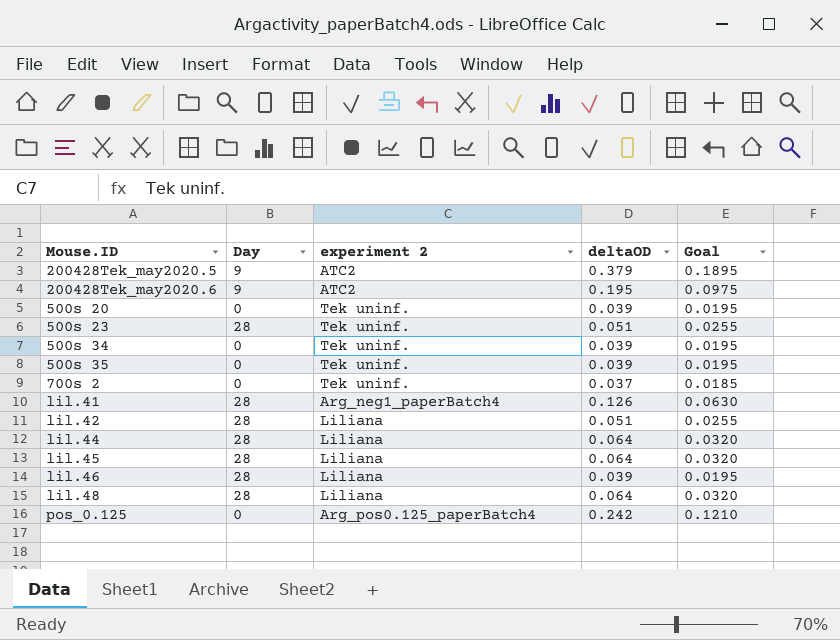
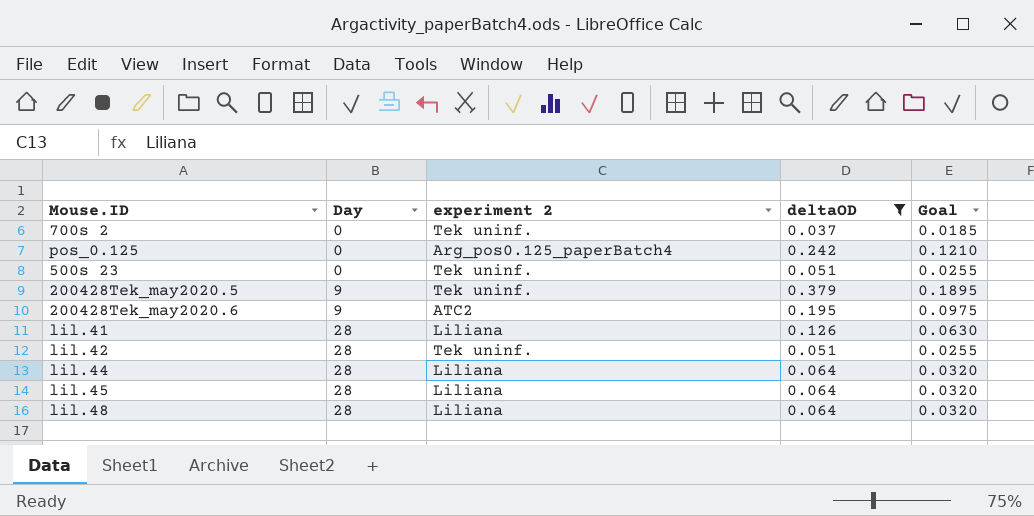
filter: none -> deltaOD != 0.039
row order: none -> Day ascending
500s 23 | Day: 28 -> 0
200428Tek_may2020.5 | experiment 2: ATC2 -> Tek uninf.
lil.41 | experiment 2: Arg_neg1_paperBatch4 -> Liliana
lil.42 | experiment 2: Liliana -> Tek uninf.

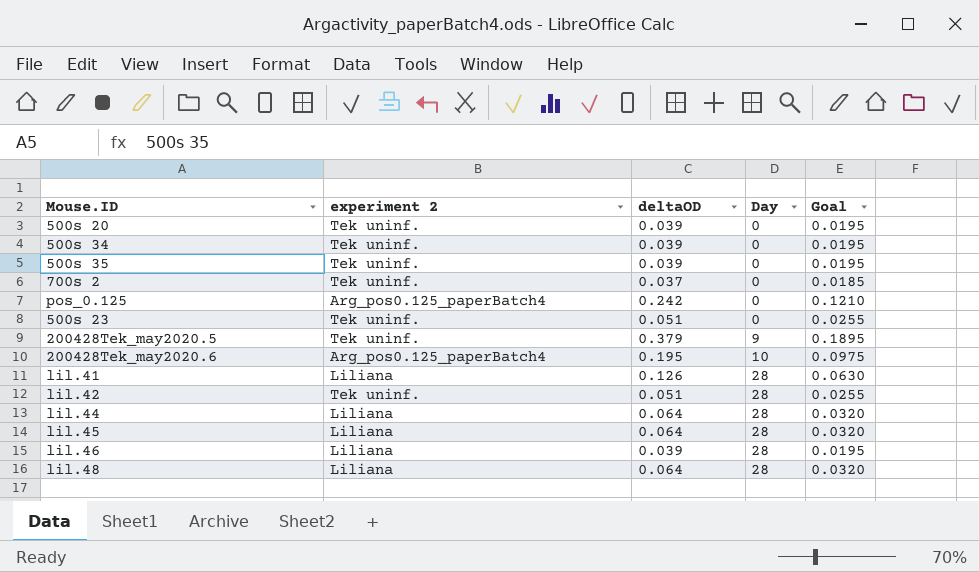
filter: deltaOD != 0.039 -> none
column Day | position: 2 -> 4
200428Tek_may2020.6 | experiment 2: ATC2 -> Arg_pos0.125_paperBatch4
200428Tek_may2020.6 | Day: 9 -> 10

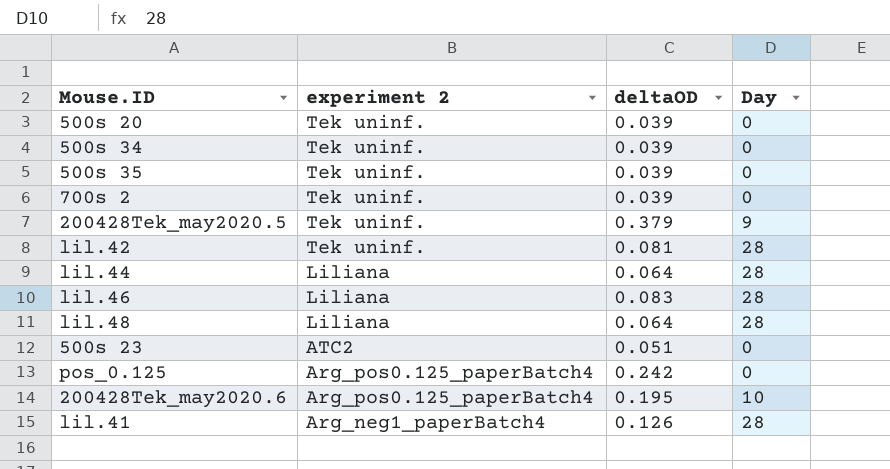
row order: Day ascending -> experiment 2 descending
column Goal | formula: [deltaOD] * 0.5 -> none
row lil.45: Liliana | 0.064 | 28 | 0.0320 -> none
700s 2 | deltaOD: 0.037 -> 0.039
lil.42 | deltaOD: 0.051 -> 0.081
lil.46 | deltaOD: 0.039 -> 0.083
500s 23 | experiment 2: Tek uninf. -> ATC2
lil.41 | experiment 2: Liliana -> Arg_neg1_paperBatch4

